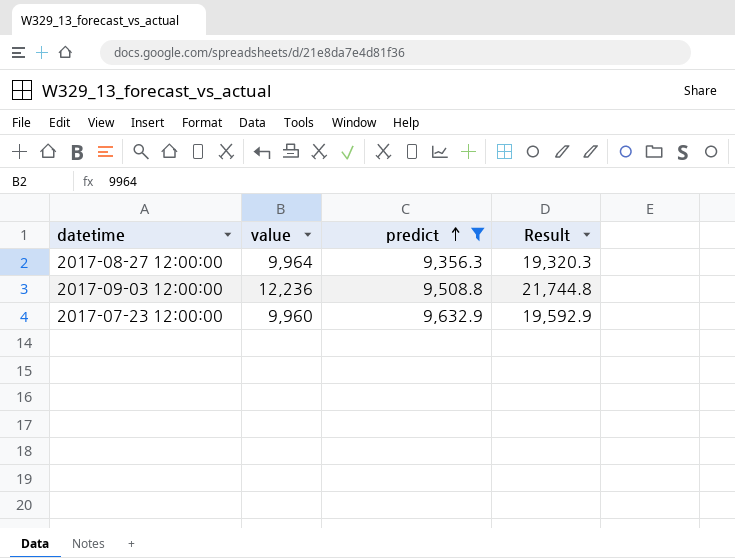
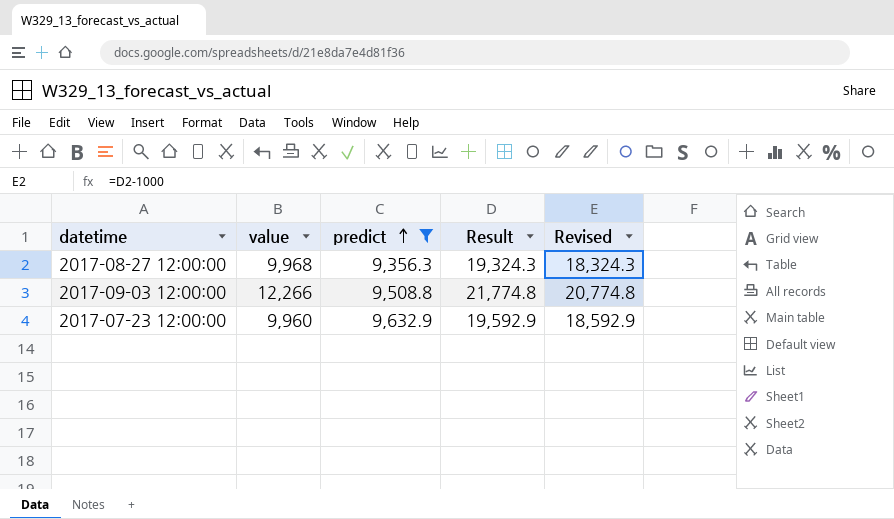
column Revised | formula: none -> [Result] - 1000
2017-08-27 12:00:00 | value: 9,964 -> 9,968
2017-08-27 12:00:00 | Result: 19,320.3 -> 19,324.3
2017-09-03 12:00:00 | value: 12,236 -> 12,266
2017-09-03 12:00:00 | Result: 21,744.8 -> 21,774.8

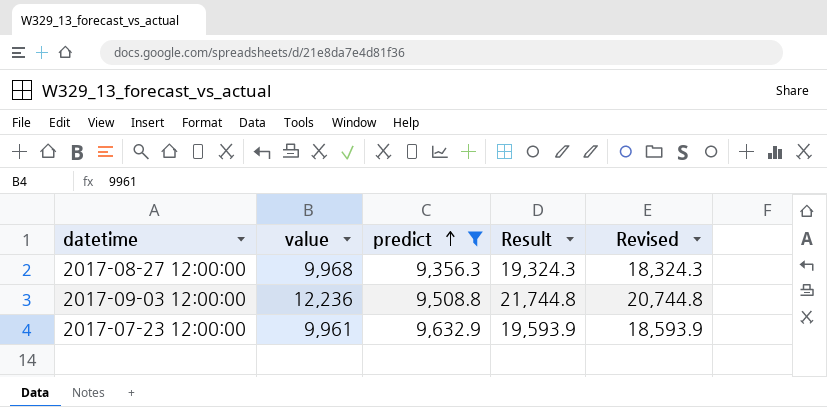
2017-09-03 12:00:00 | value: 12,266 -> 12,236
2017-09-03 12:00:00 | Result: 21,774.8 -> 21,744.8
2017-09-03 12:00:00 | Revised: 20,774.8 -> 20,744.8
2017-07-23 12:00:00 | value: 9,960 -> 9,961
2017-07-23 12:00:00 | Result: 19,592.9 -> 19,593.9
2017-07-23 12:00:00 | Revised: 18,592.9 -> 18,593.9

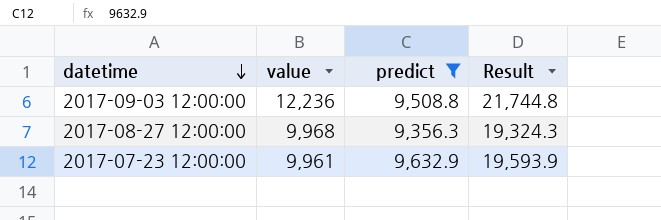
row order: predict ascending -> datetime descending
column Revised | formula: [Result] - 1000 -> none

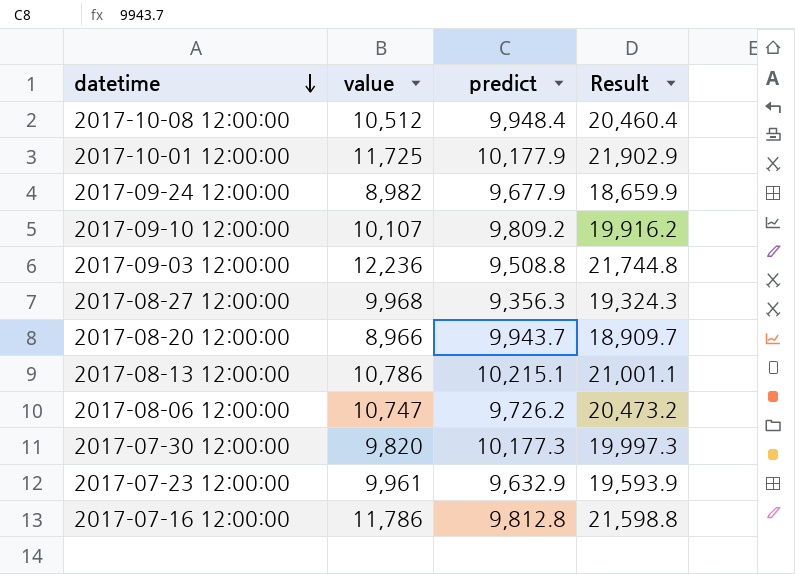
filter: predict <= 9,632.9 -> none

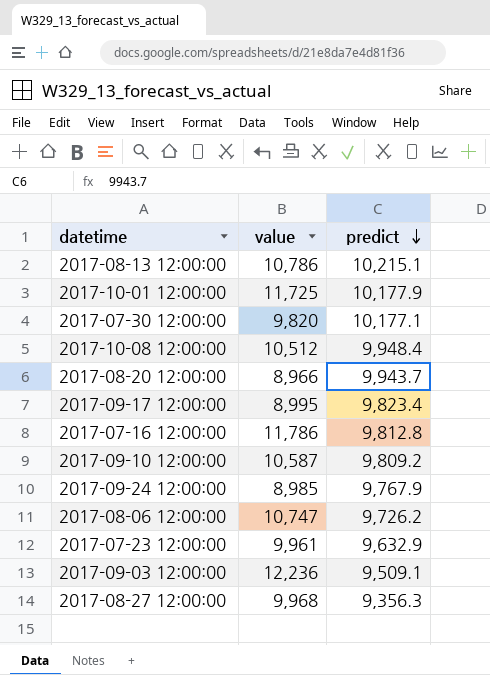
row order: datetime descending -> predict descending
column Result | formula: [value] + [predict] -> none
2017-07-30 12:00:00 | predict: 10,177.3 -> 10,177.1
row 2017-09-17 12:00:00: none -> 8,995 | 9,823.4
2017-09-10 12:00:00 | value: 10,107 -> 10,587
2017-09-24 12:00:00 | value: 8,982 -> 8,985
2017-09-24 12:00:00 | predict: 9,677.9 -> 9,767.9
2017-09-03 12:00:00 | predict: 9,508.8 -> 9,509.1

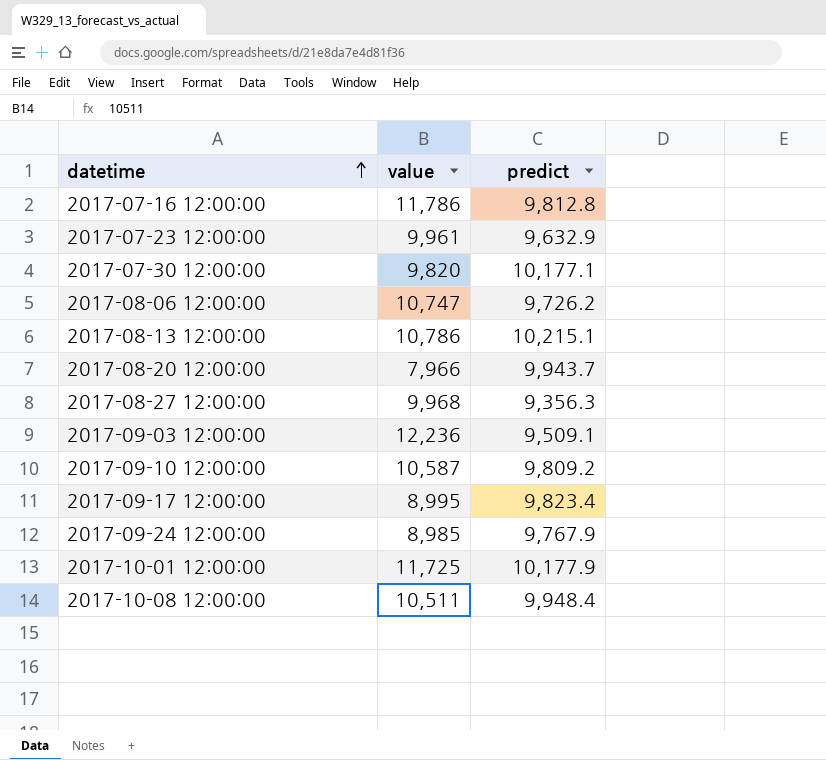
row order: predict descending -> datetime ascending
2017-08-20 12:00:00 | value: 8,966 -> 7,966
2017-10-08 12:00:00 | value: 10,512 -> 10,511

